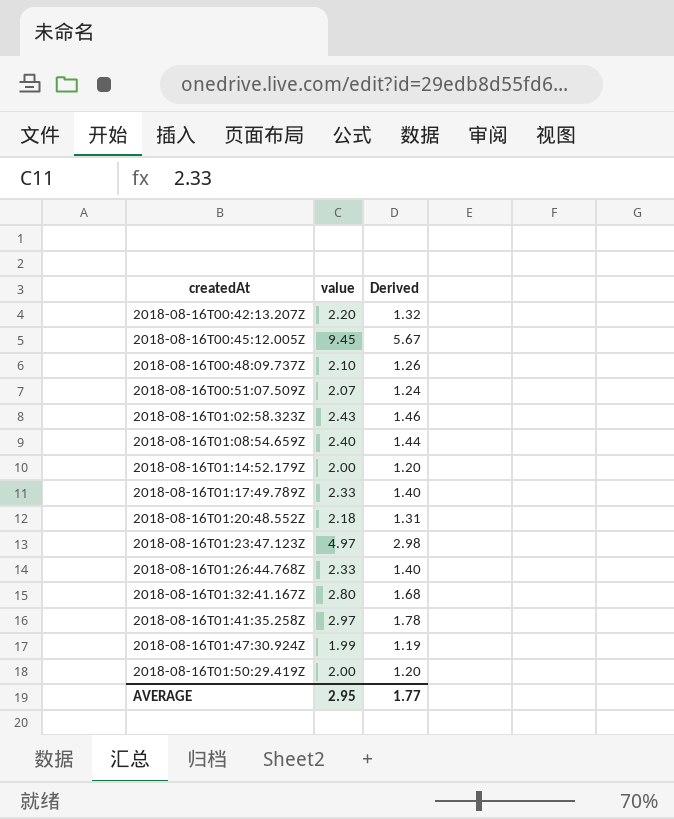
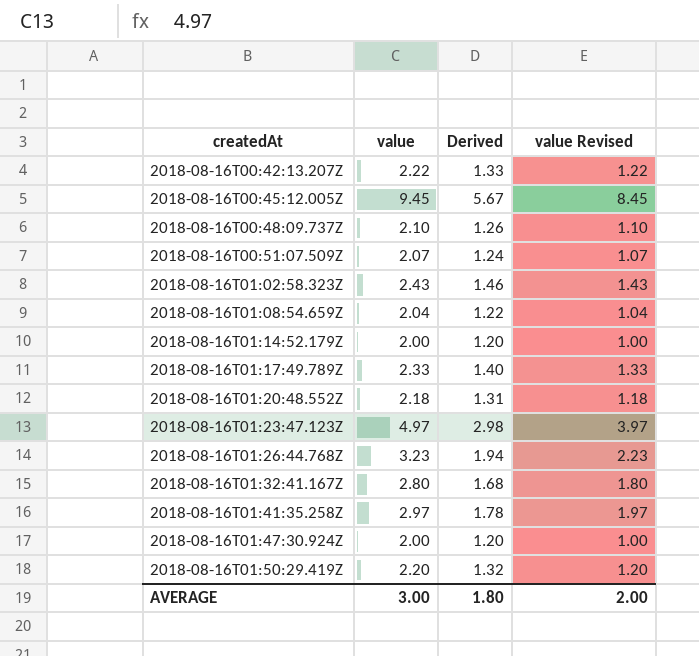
column value Revised | formula: none -> [value] - 1
2018-08-16T00:42:13.207Z | value: 2.20 -> 2.22
2018-08-16T00:42:13.207Z | Derived: 1.32 -> 1.33
2018-08-16T01:08:54.659Z | value: 2.40 -> 2.04
2018-08-16T01:08:54.659Z | Derived: 1.44 -> 1.22
2018-08-16T01:26:44.768Z | value: 2.33 -> 3.23
2018-08-16T01:26:44.768Z | Derived: 1.40 -> 1.94
2018-08-16T01:47:30.924Z | value: 1.99 -> 2.00
2018-08-16T01:47:30.924Z | Derived: 1.19 -> 1.20
2018-08-16T01:50:29.419Z | value: 2.00 -> 2.20
2018-08-16T01:50:29.419Z | Derived: 1.20 -> 1.32
AVERAGE | value: 2.95 -> 3.00
AVERAGE | Derived: 1.77 -> 1.80

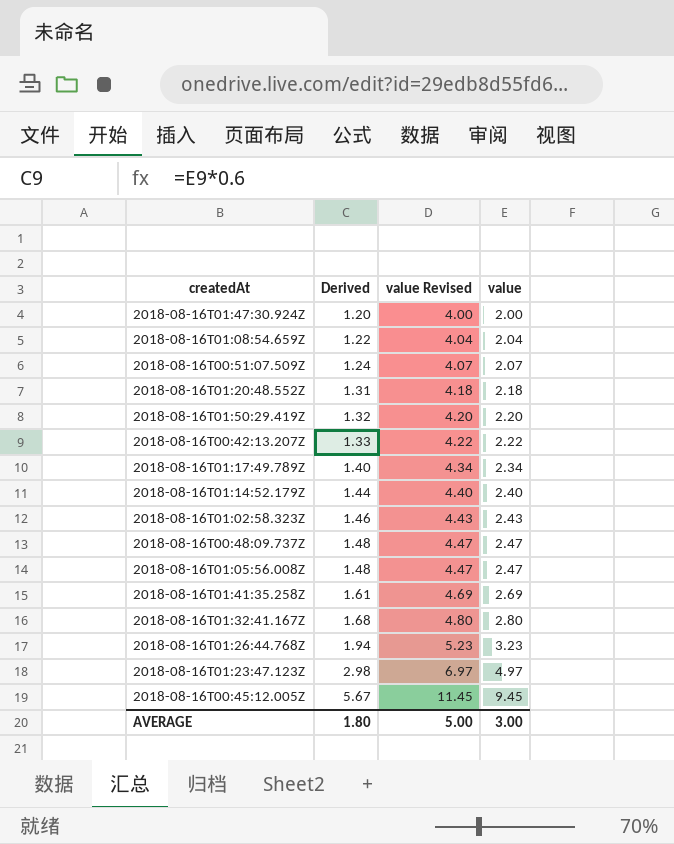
row order: createdAt ascending -> Derived ascending
column value Revised | formula: [value] - 1 -> [value] + 2
column value | position: 2 -> 4
2018-08-16T01:17:49.789Z | value: 2.33 -> 2.34
2018-08-16T01:14:52.179Z | Derived: 1.20 -> 1.44
2018-08-16T01:14:52.179Z | value: 2.00 -> 2.40
2018-08-16T00:48:09.737Z | Derived: 1.26 -> 1.48
2018-08-16T00:48:09.737Z | value: 2.10 -> 2.47
row 2018-08-16T01:05:56.008Z: none -> 1.48 | 4.47 | 2.47
2018-08-16T01:41:35.258Z | Derived: 1.78 -> 1.61
2018-08-16T01:41:35.258Z | value: 2.97 -> 2.69
AVERAGE | value Revised: 2.00 -> 5.00

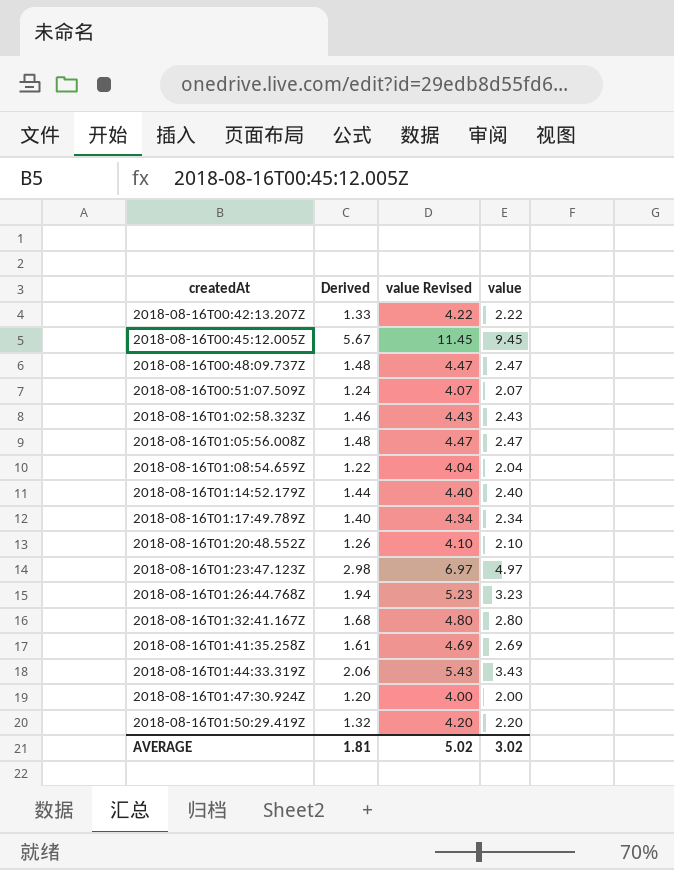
row order: Derived ascending -> createdAt ascending
2018-08-16T01:20:48.552Z | Derived: 1.31 -> 1.26
2018-08-16T01:20:48.552Z | value Revised: 4.18 -> 4.10
2018-08-16T01:20:48.552Z | value: 2.18 -> 2.10
row 2018-08-16T01:44:33.319Z: none -> 2.06 | 5.43 | 3.43
AVERAGE | Derived: 1.80 -> 1.81
AVERAGE | value Revised: 5.00 -> 5.02
AVERAGE | value: 3.00 -> 3.02

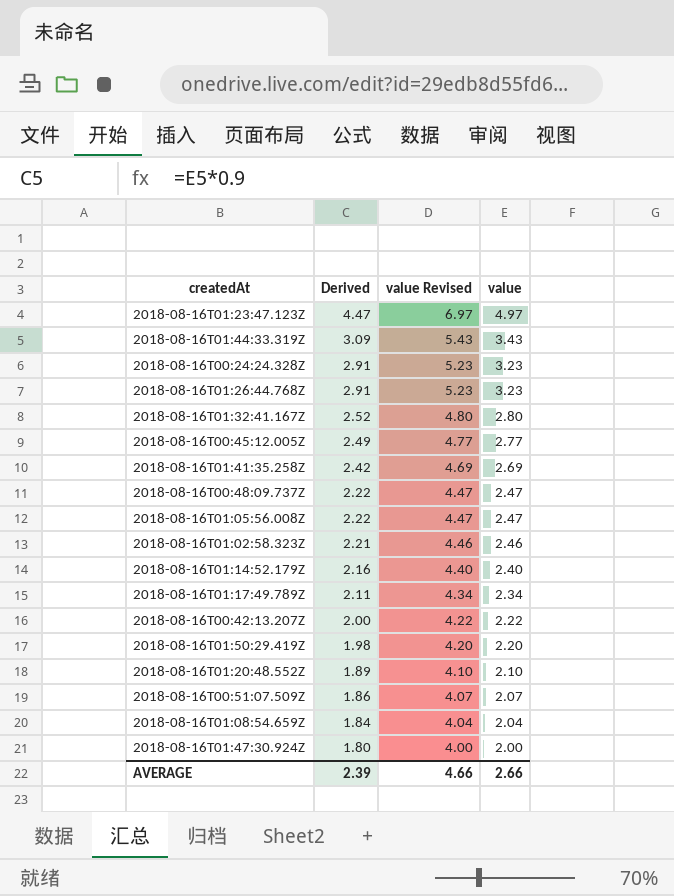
row order: createdAt ascending -> Derived descending
column Derived | formula: [value] * 0.6 -> [value] * 0.9
row 2018-08-16T00:24:24.328Z: none -> 2.91 | 5.23 | 3.23
2018-08-16T00:45:12.005Z | value Revised: 11.45 -> 4.77
2018-08-16T00:45:12.005Z | value: 9.45 -> 2.77
2018-08-16T01:02:58.323Z | value Revised: 4.43 -> 4.46
2018-08-16T01:02:58.323Z | value: 2.43 -> 2.46
AVERAGE | Derived: 1.81 -> 2.39
AVERAGE | value Revised: 5.02 -> 4.66
AVERAGE | value: 3.02 -> 2.66

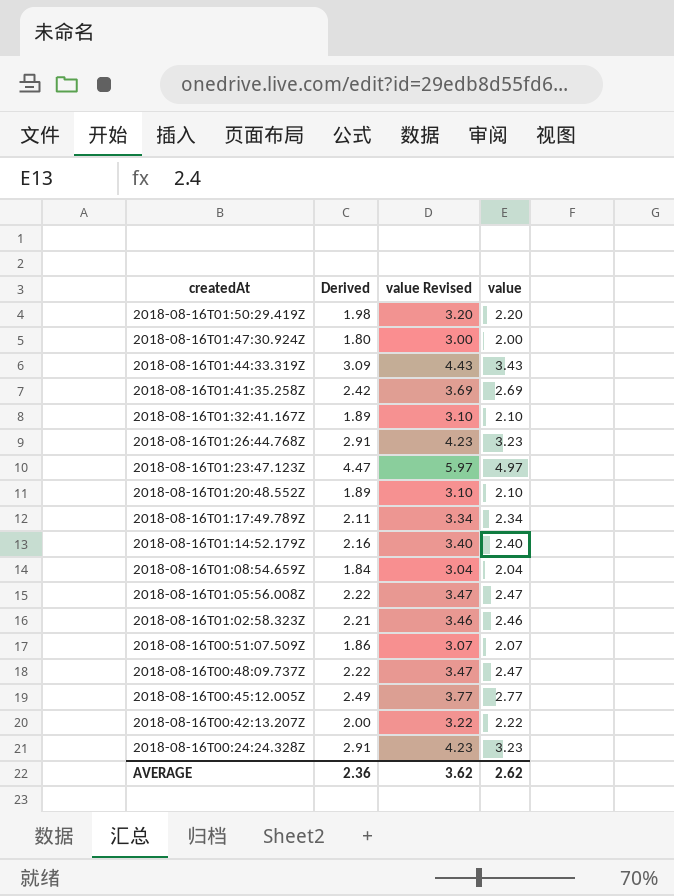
row order: Derived descending -> createdAt descending
column value Revised | formula: [value] + 2 -> [value] + 1
2018-08-16T01:32:41.167Z | Derived: 2.52 -> 1.89
2018-08-16T01:32:41.167Z | value: 2.80 -> 2.10
AVERAGE | Derived: 2.39 -> 2.36
AVERAGE | value Revised: 4.66 -> 3.62
AVERAGE | value: 2.66 -> 2.62

